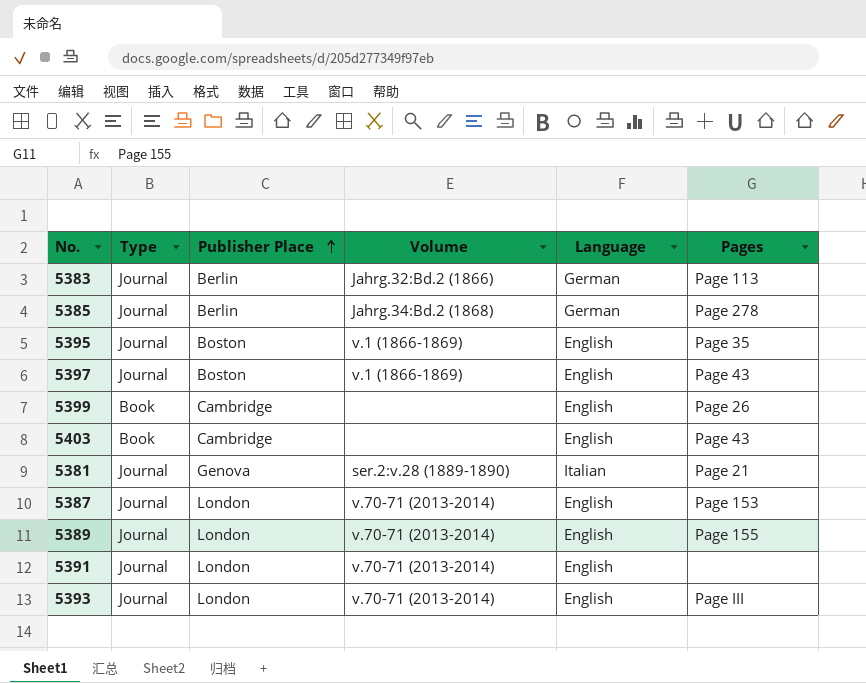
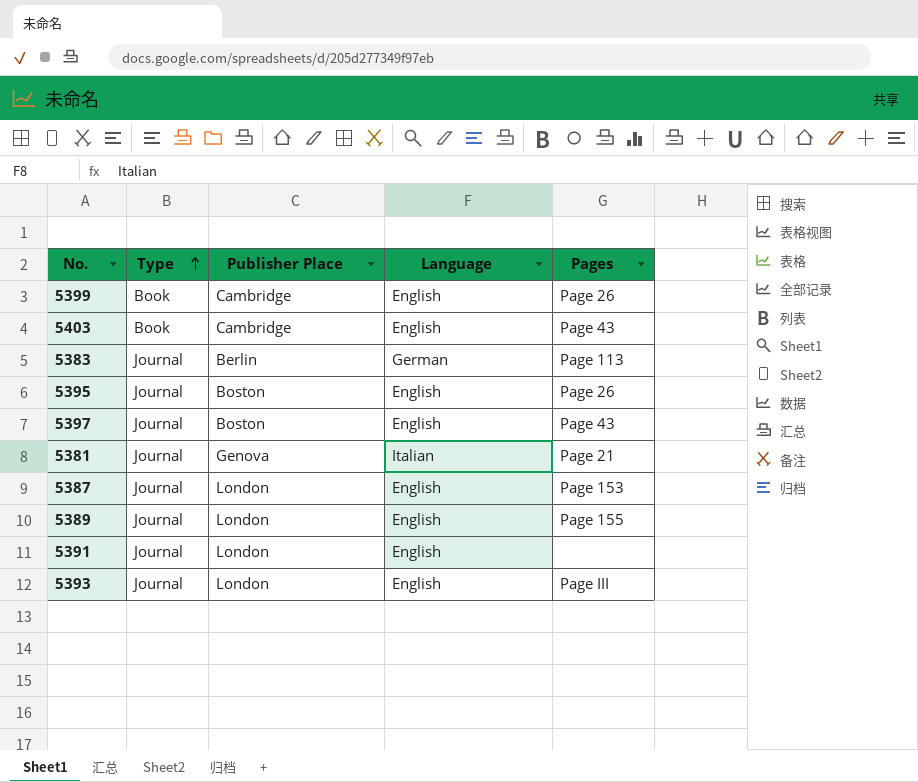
row order: Publisher Place ascending -> Type ascending
column Volume | position: 4 -> none
row 5385: Journal | Berlin | Jahrg.34:Bd.2 (1868) | German | Page 278 -> none
5395 | Pages: Page 35 -> Page 26

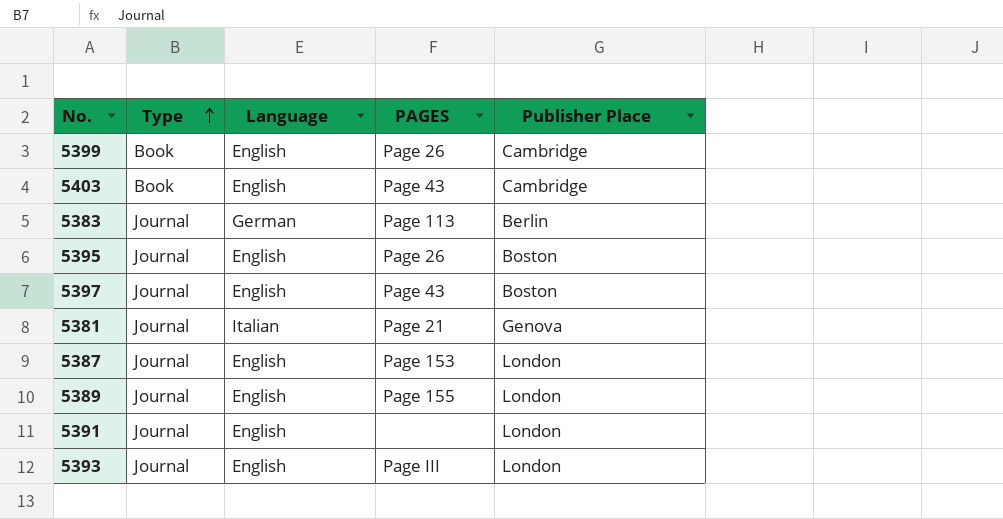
column name: Pages -> PAGES
column Publisher Place | position: 3 -> 5

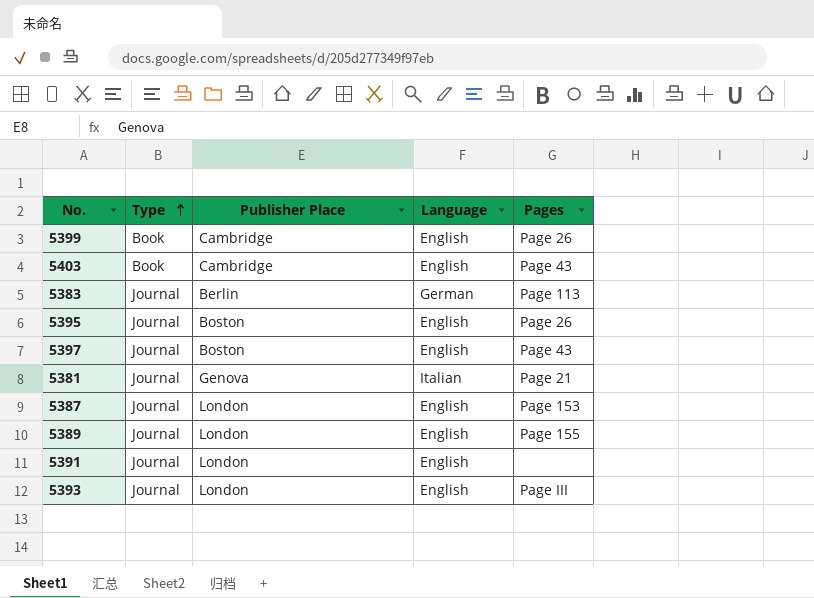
column Publisher Place | position: 5 -> 3
column name: PAGES -> Pages

